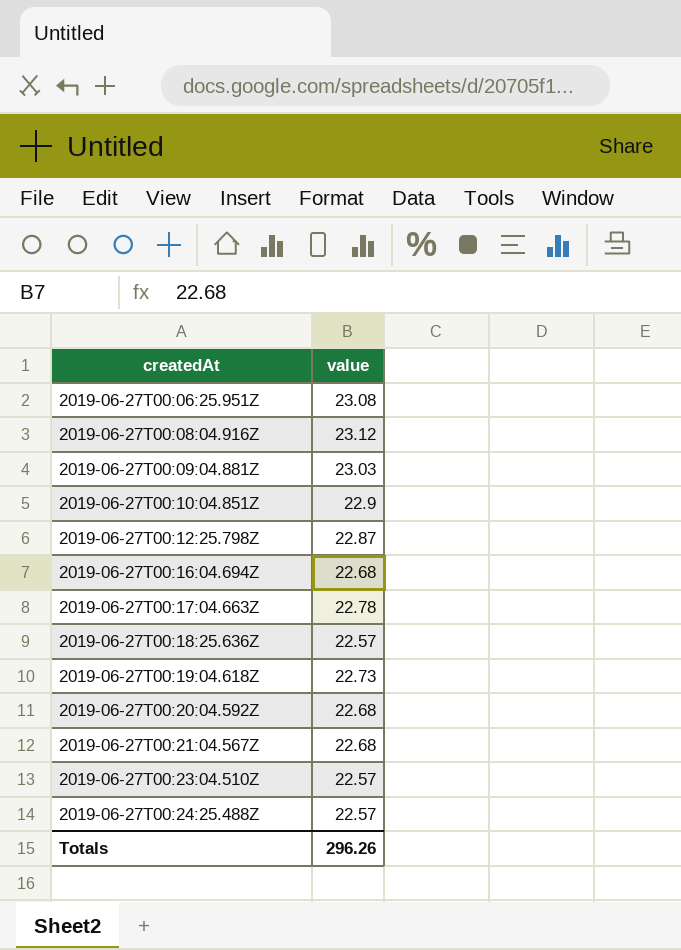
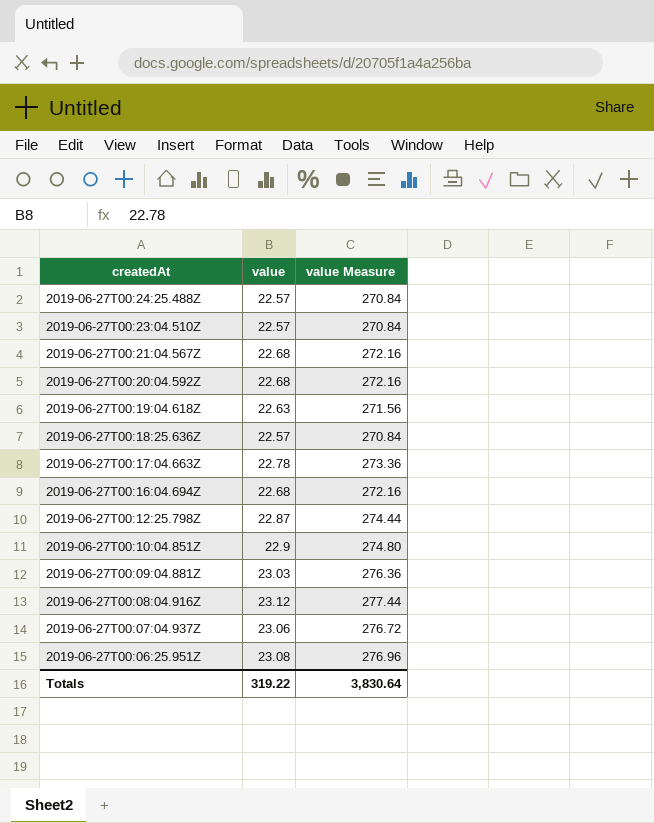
row order: createdAt ascending -> createdAt descending
column value Measure | formula: none -> [value] * 12
2019-06-27T00:19:04.618Z | value: 22.73 -> 22.63
row 2019-06-27T00:07:04.937Z: none -> 23.06 | 276.72
Totals | value: 296.26 -> 319.22

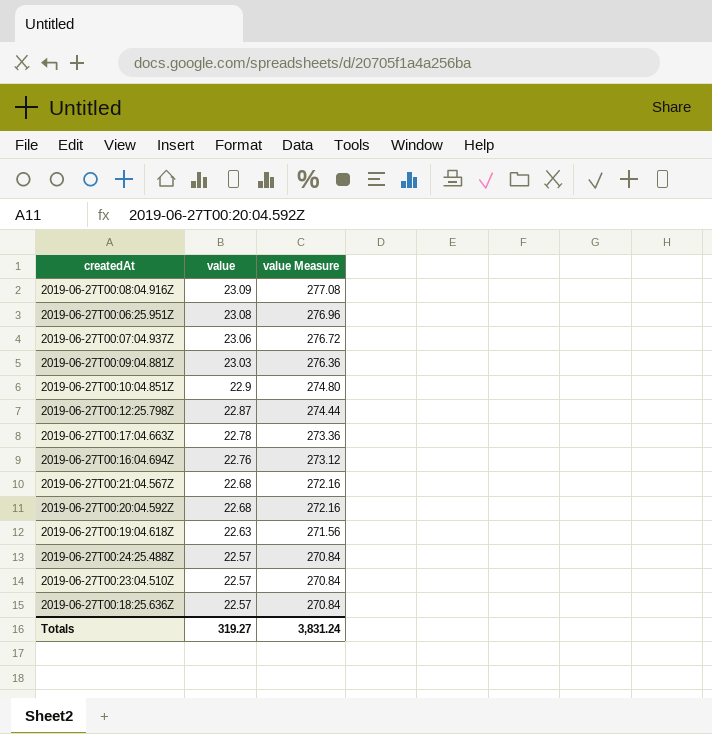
row order: createdAt descending -> value descending
2019-06-27T00:08:04.916Z | value: 23.12 -> 23.09
2019-06-27T00:08:04.916Z | value Measure: 277.44 -> 277.08
2019-06-27T00:16:04.694Z | value: 22.68 -> 22.76
2019-06-27T00:16:04.694Z | value Measure: 272.16 -> 273.12
Totals | value: 319.22 -> 319.27
Totals | value Measure: 3,830.64 -> 3,831.24

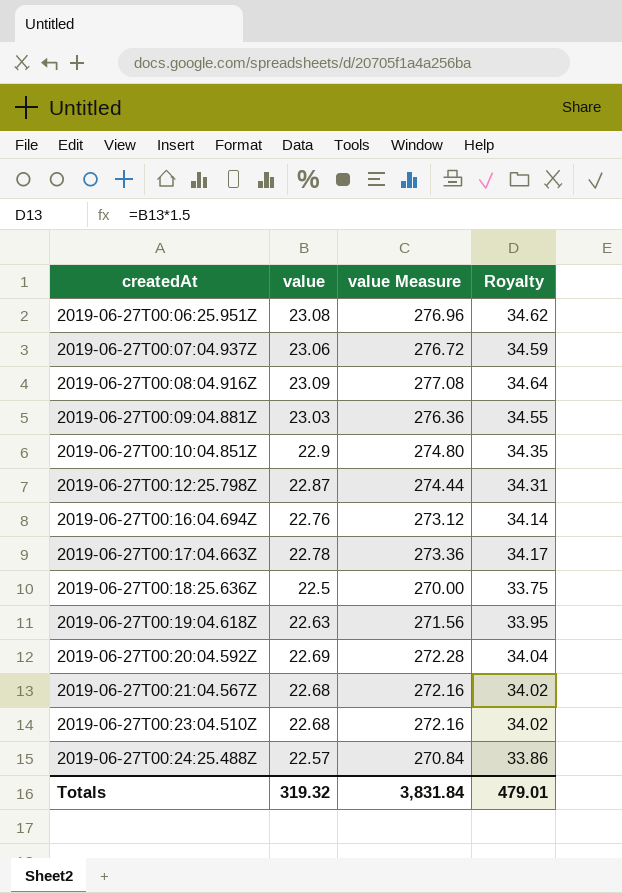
row order: value descending -> createdAt ascending
column Royalty | formula: none -> [value] * 1.5
2019-06-27T00:18:25.636Z | value: 22.57 -> 22.5
2019-06-27T00:18:25.636Z | value Measure: 270.84 -> 270.00
2019-06-27T00:20:04.592Z | value: 22.68 -> 22.69
2019-06-27T00:20:04.592Z | value Measure: 272.16 -> 272.28
2019-06-27T00:23:04.510Z | value: 22.57 -> 22.68
2019-06-27T00:23:04.510Z | value Measure: 270.84 -> 272.16
Totals | value: 319.27 -> 319.32
Totals | value Measure: 3,831.24 -> 3,831.84

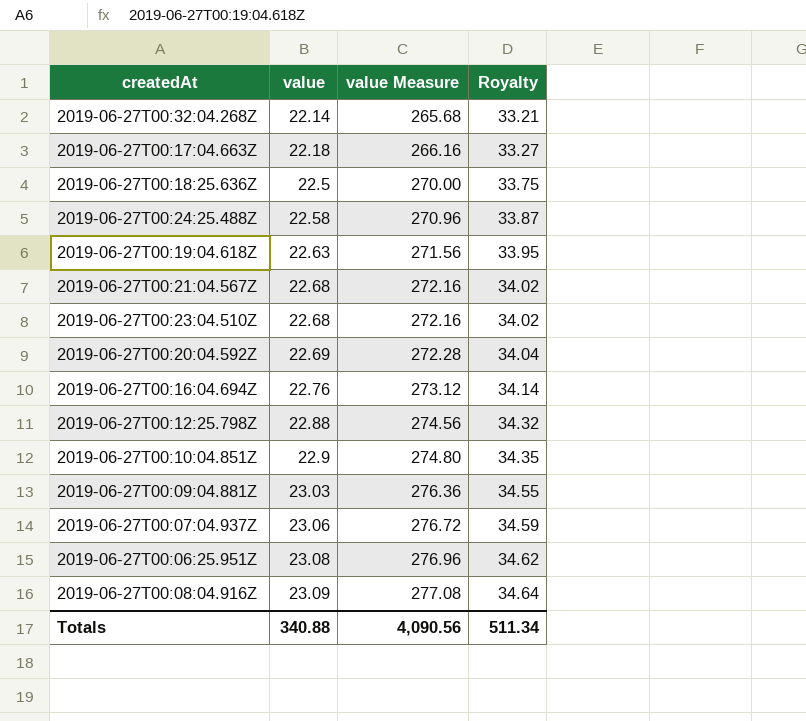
row order: createdAt ascending -> value ascending
row 2019-06-27T00:32:04.268Z: none -> 22.14 | 265.68 | 33.21
2019-06-27T00:17:04.663Z | value: 22.78 -> 22.18
2019-06-27T00:17:04.663Z | value Measure: 273.36 -> 266.16
2019-06-27T00:17:04.663Z | Royalty: 34.17 -> 33.27
2019-06-27T00:24:25.488Z | value: 22.57 -> 22.58
2019-06-27T00:24:25.488Z | value Measure: 270.84 -> 270.96
2019-06-27T00:24:25.488Z | Royalty: 33.86 -> 33.87
2019-06-27T00:12:25.798Z | value: 22.87 -> 22.88
2019-06-27T00:12:25.798Z | value Measure: 274.44 -> 274.56
2019-06-27T00:12:25.798Z | Royalty: 34.31 -> 34.32
Totals | value: 319.32 -> 340.88
Totals | value Measure: 3,831.84 -> 4,090.56
Totals | Royalty: 479.01 -> 511.34

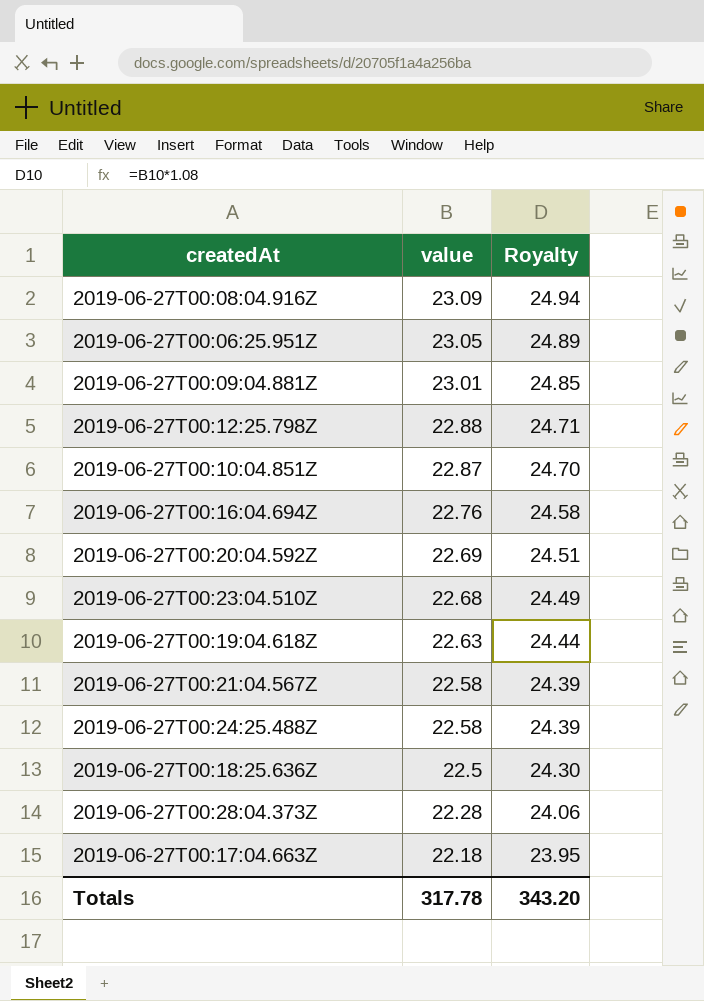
row order: value ascending -> value descending
column value Measure | formula: [value] * 12 -> none
column Royalty | formula: [value] * 1.5 -> [value] * 1.08
row 2019-06-27T00:32:04.268Z: 22.14 | 265.68 | 33.21 -> none
row 2019-06-27T00:07:04.937Z: 23.06 | 276.72 | 34.59 -> none
2019-06-27T00:06:25.951Z | value: 23.08 -> 23.05
2019-06-27T00:09:04.881Z | value: 23.03 -> 23.01
2019-06-27T00:10:04.851Z | value: 22.9 -> 22.87
2019-06-27T00:21:04.567Z | value: 22.68 -> 22.58
row 2019-06-27T00:28:04.373Z: none -> 22.28 | 24.06
Totals | value: 340.88 -> 317.78
Totals | Royalty: 511.34 -> 343.20

